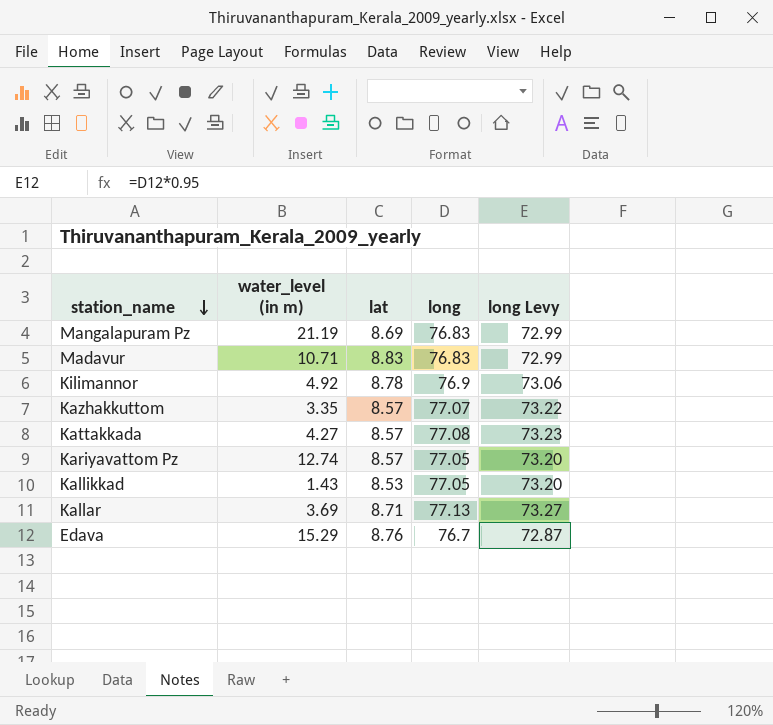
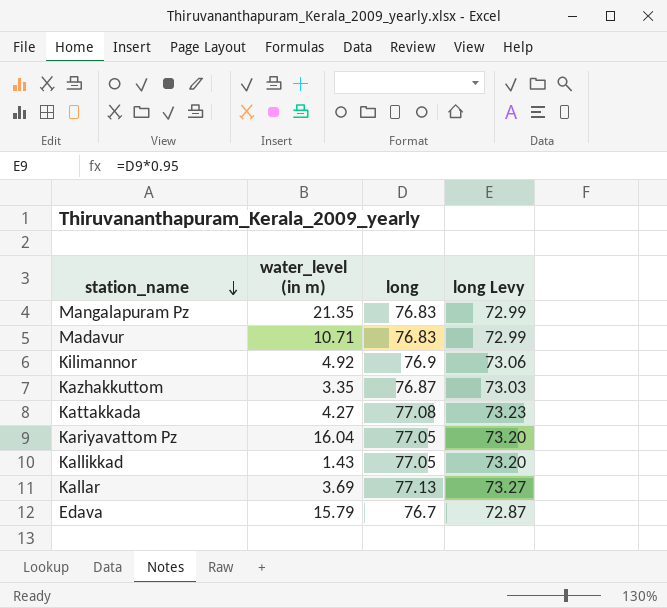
column lat | position: 3 -> none
Mangalapuram Pz | water_level (in m): 21.19 -> 21.35
Kazhakkuttom | long: 77.07 -> 76.87
Kazhakkuttom | long Levy: 73.22 -> 73.03
Kariyavattom Pz | water_level (in m): 12.74 -> 16.04
Edava | water_level (in m): 15.29 -> 15.79

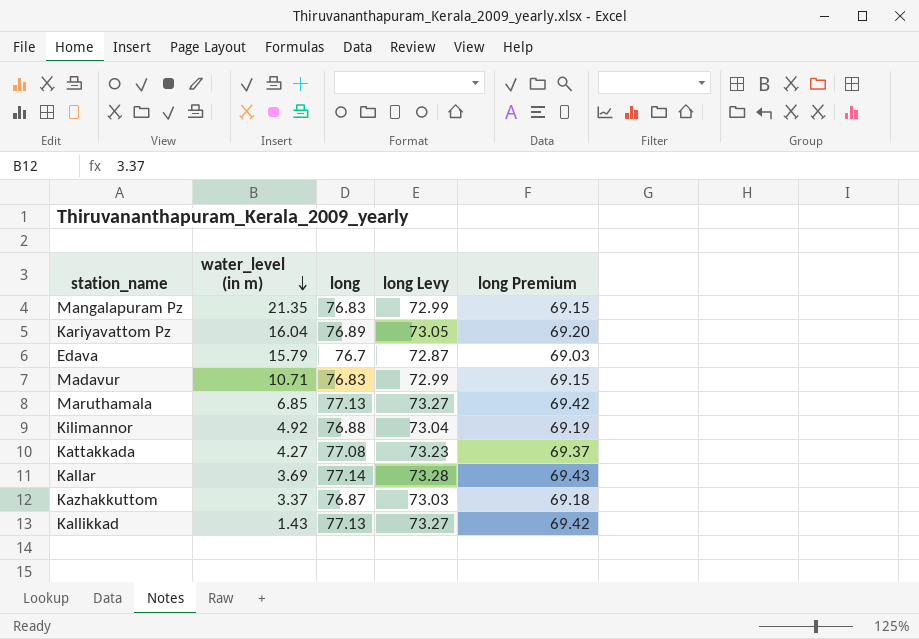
row order: station_name descending -> water_level (in m) descending
column long Premium | formula: none -> [long] * 0.9
Kariyavattom Pz | long: 77.05 -> 76.89
Kariyavattom Pz | long Levy: 73.20 -> 73.05
row Maruthamala: none -> 6.85 | 77.13 | 73.27 | 69.42
Kilimannor | long: 76.9 -> 76.88
Kilimannor | long Levy: 73.06 -> 73.04
Kallar | long: 77.13 -> 77.14
Kallar | long Levy: 73.27 -> 73.28
Kazhakkuttom | water_level (in m): 3.35 -> 3.37
Kallikkad | long: 77.05 -> 77.13
Kallikkad | long Levy: 73.20 -> 73.27

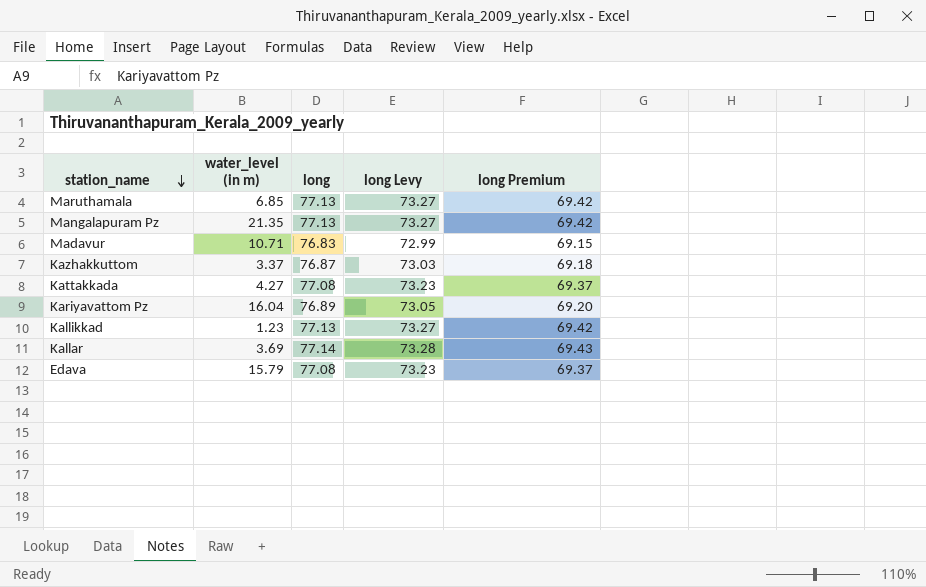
row order: water_level (in m) descending -> station_name descending
row Kilimannor: 4.92 | 76.88 | 73.04 | 69.19 -> none
Mangalapuram Pz | long: 76.83 -> 77.13
Mangalapuram Pz | long Levy: 72.99 -> 73.27
Mangalapuram Pz | long Premium: 69.15 -> 69.42
Kallikkad | water_level (in m): 1.43 -> 1.23
Edava | long: 76.7 -> 77.08
Edava | long Levy: 72.87 -> 73.23
Edava | long Premium: 69.03 -> 69.37

